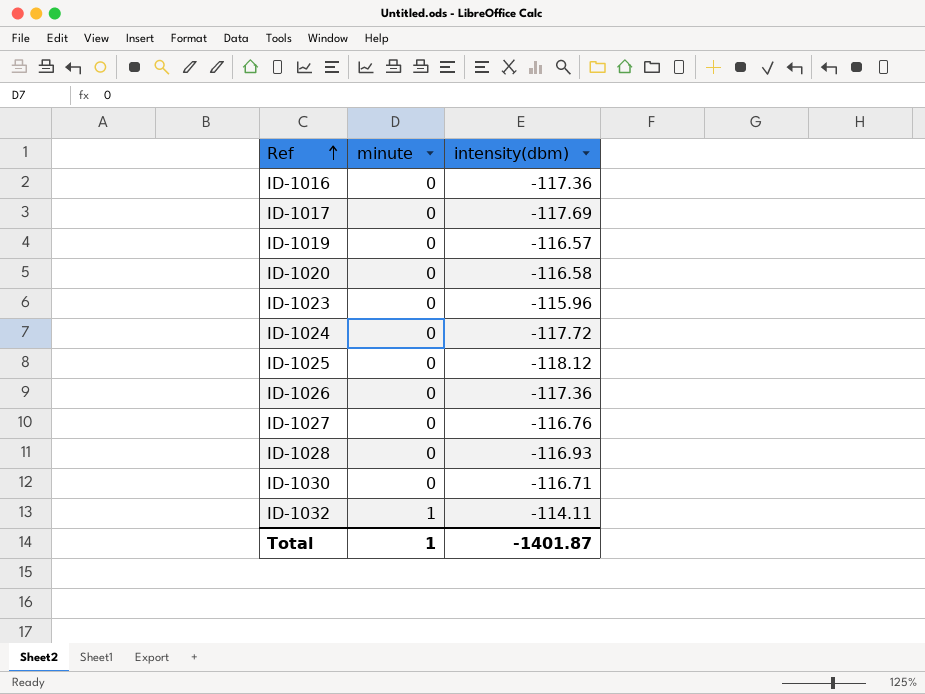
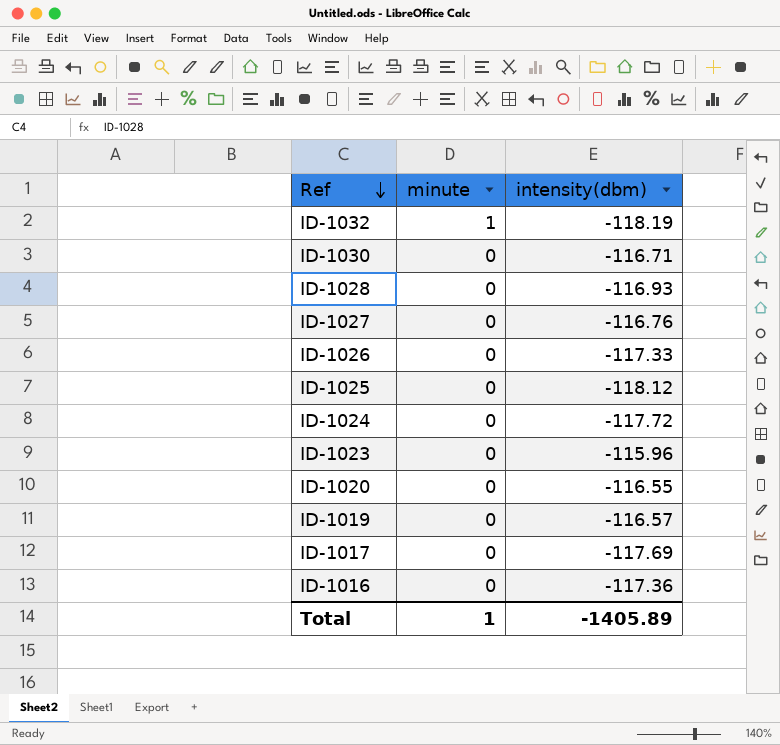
row order: Ref ascending -> Ref descending
ID-1032 | intensity(dbm): -114.11 -> -118.19
ID-1026 | intensity(dbm): -117.36 -> -117.33
ID-1020 | intensity(dbm): -116.58 -> -116.55
Total | intensity(dbm): -1401.87 -> -1405.89

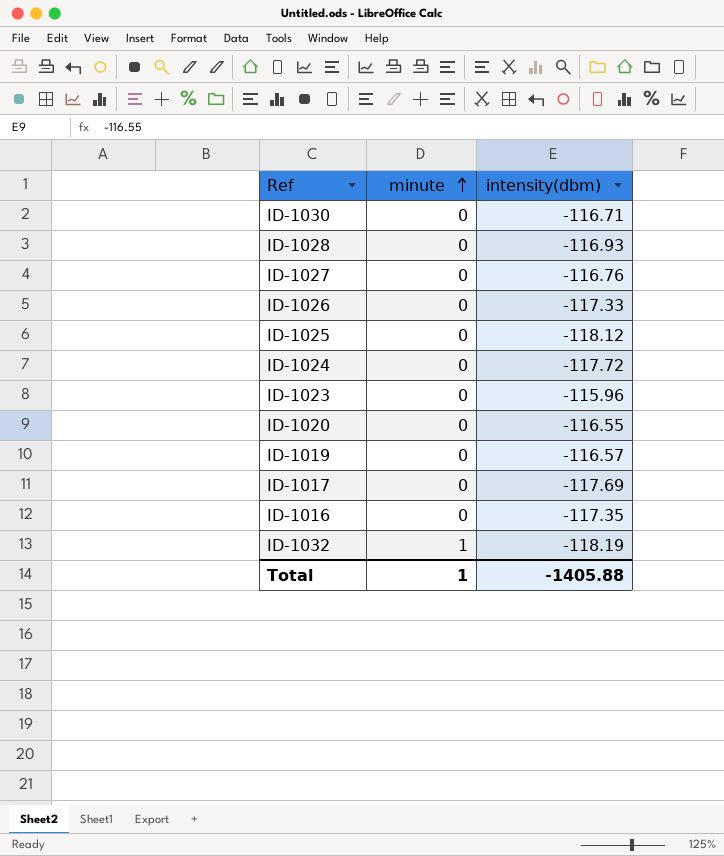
row order: Ref descending -> minute ascending
ID-1016 | intensity(dbm): -117.36 -> -117.35
Total | intensity(dbm): -1405.89 -> -1405.88

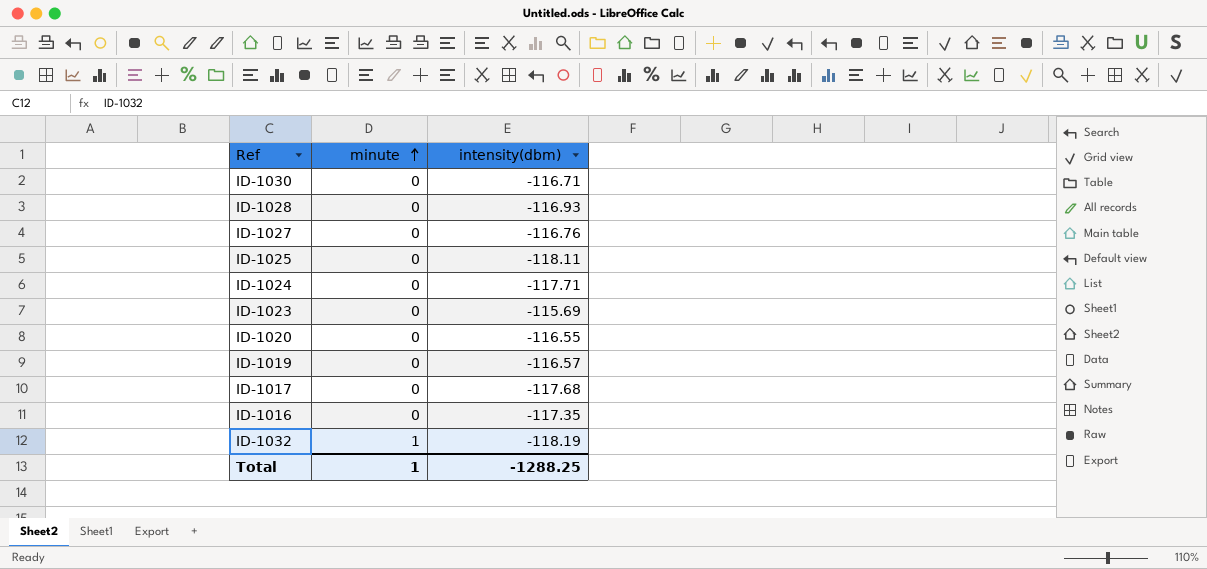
row ID-1026: 0 | -117.33 -> none
ID-1025 | intensity(dbm): -118.12 -> -118.11
ID-1024 | intensity(dbm): -117.72 -> -117.71
ID-1023 | intensity(dbm): -115.96 -> -115.69
ID-1017 | intensity(dbm): -117.69 -> -117.68
Total | intensity(dbm): -1405.88 -> -1288.25

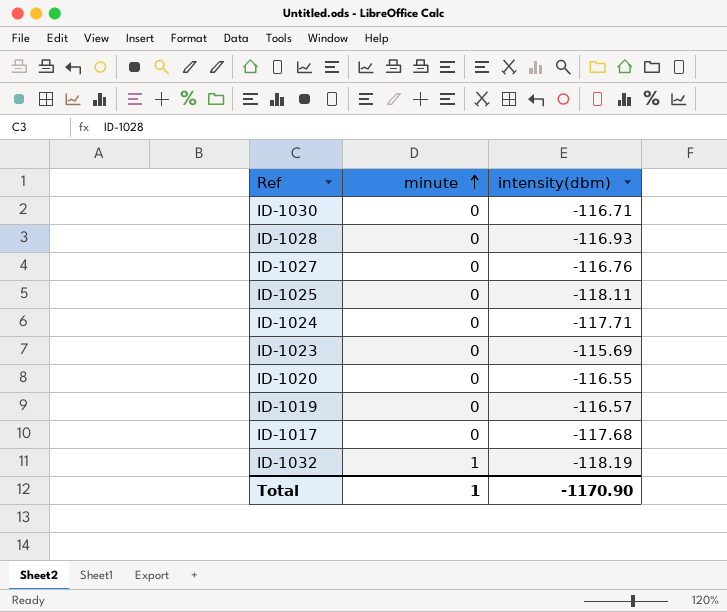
row ID-1016: 0 | -117.35 -> none
Total | intensity(dbm): -1288.25 -> -1170.90

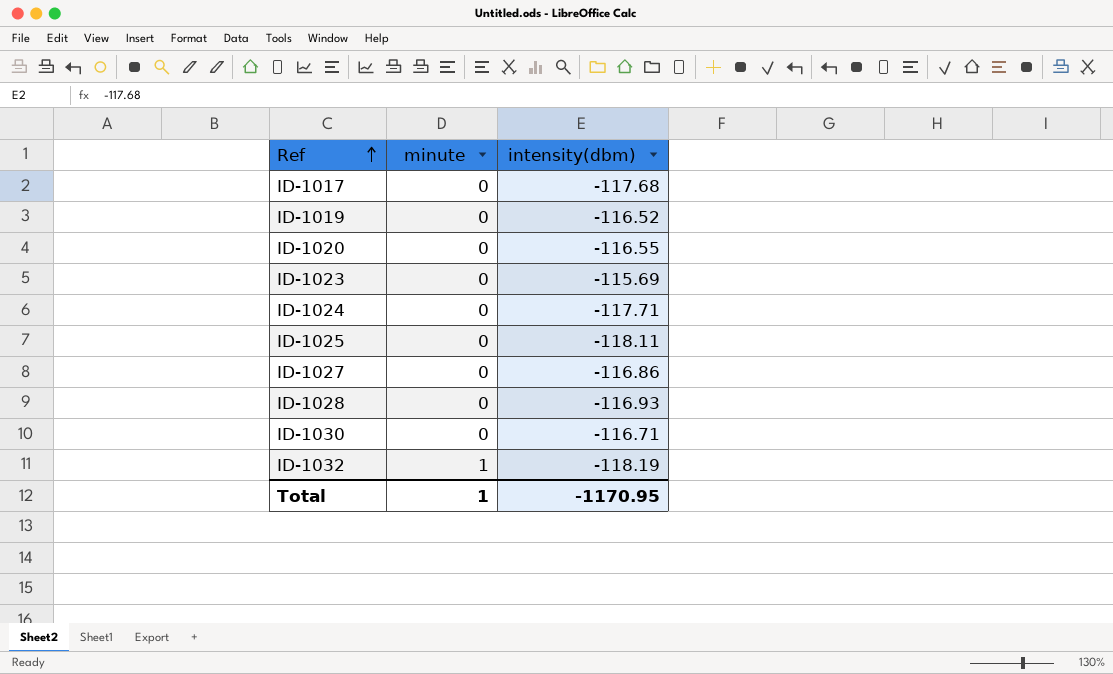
row order: minute ascending -> Ref ascending
ID-1019 | intensity(dbm): -116.57 -> -116.52
ID-1027 | intensity(dbm): -116.76 -> -116.86
Total | intensity(dbm): -1170.90 -> -1170.95

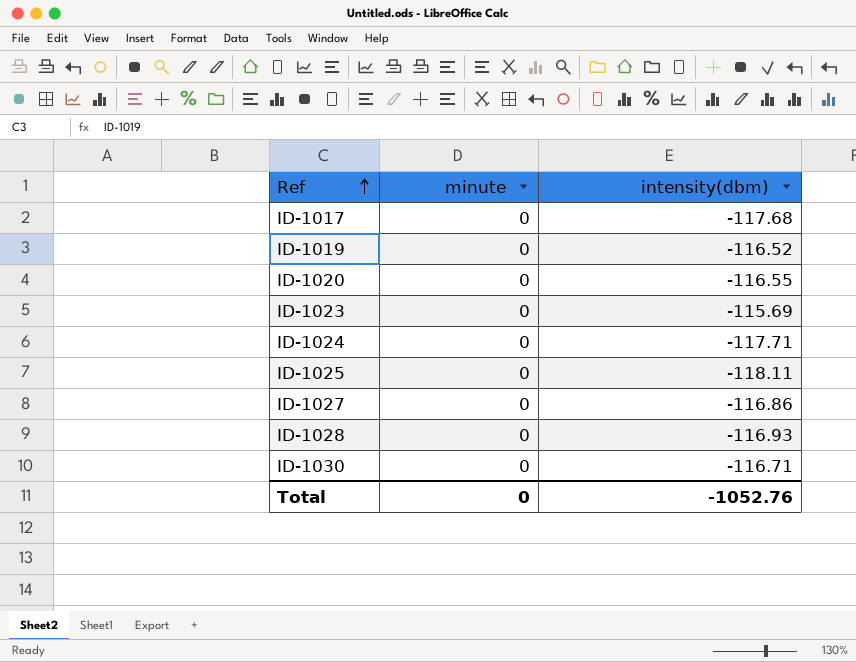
row ID-1032: 1 | -118.19 -> none
Total | minute: 1 -> 0
Total | intensity(dbm): -1170.95 -> -1052.76

